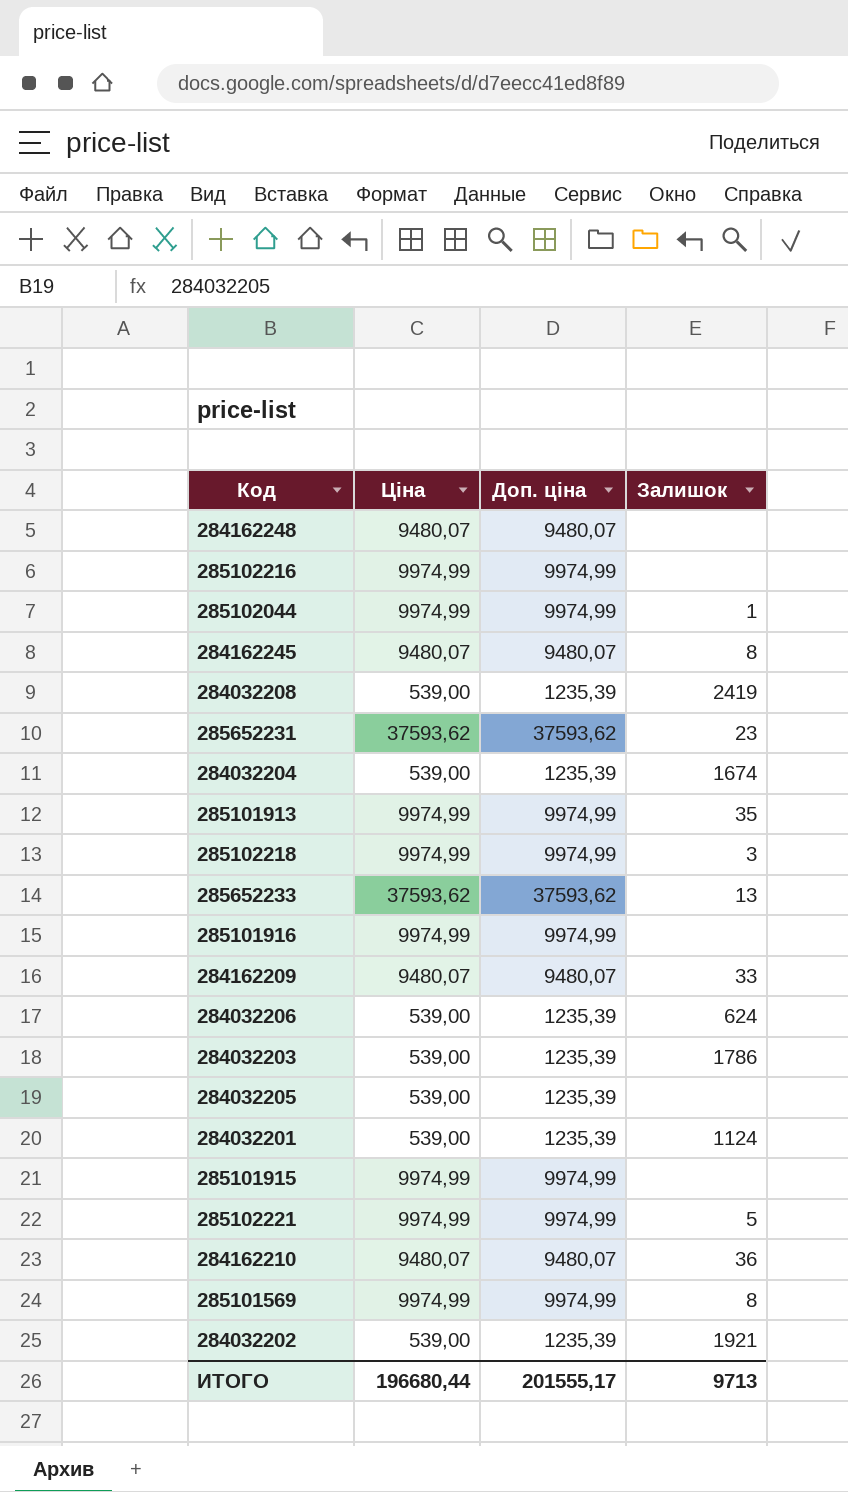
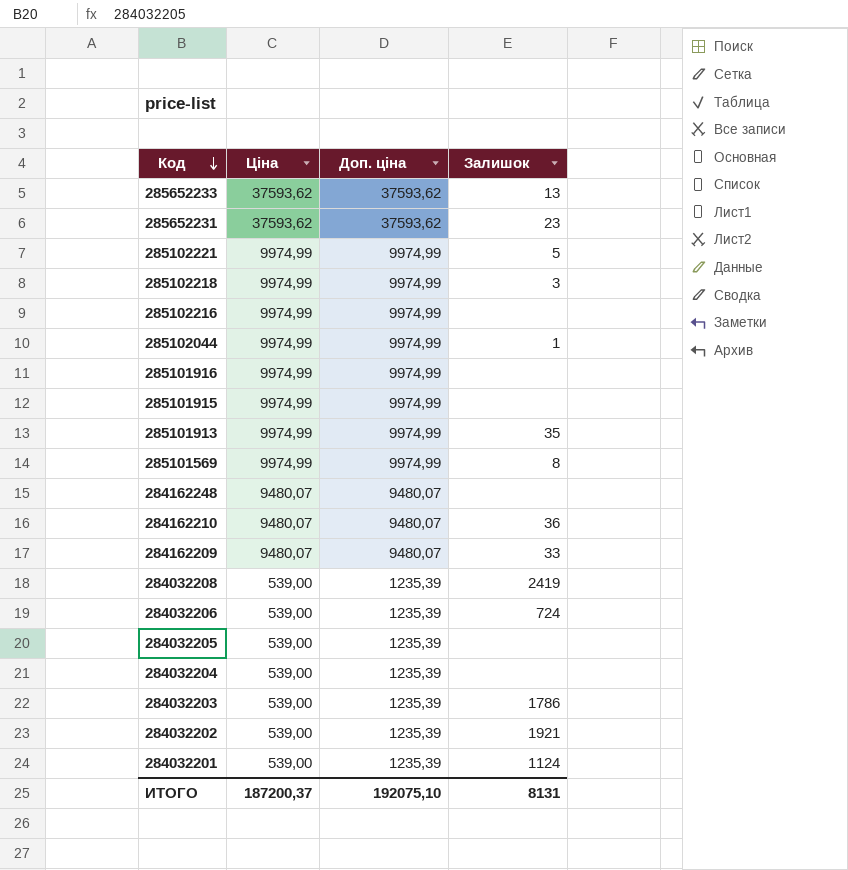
row order: none -> Код descending
row 284162245: 9480,07 | 9480,07 | 8 -> none
284032206 | Залишок: 624 -> 724
284032204 | Залишок: 1674 -> none
ИТОГО | Ціна: 196680,44 -> 187200,37
ИТОГО | Доп. ціна: 201555,17 -> 192075,10
ИТОГО | Залишок: 9713 -> 8131

